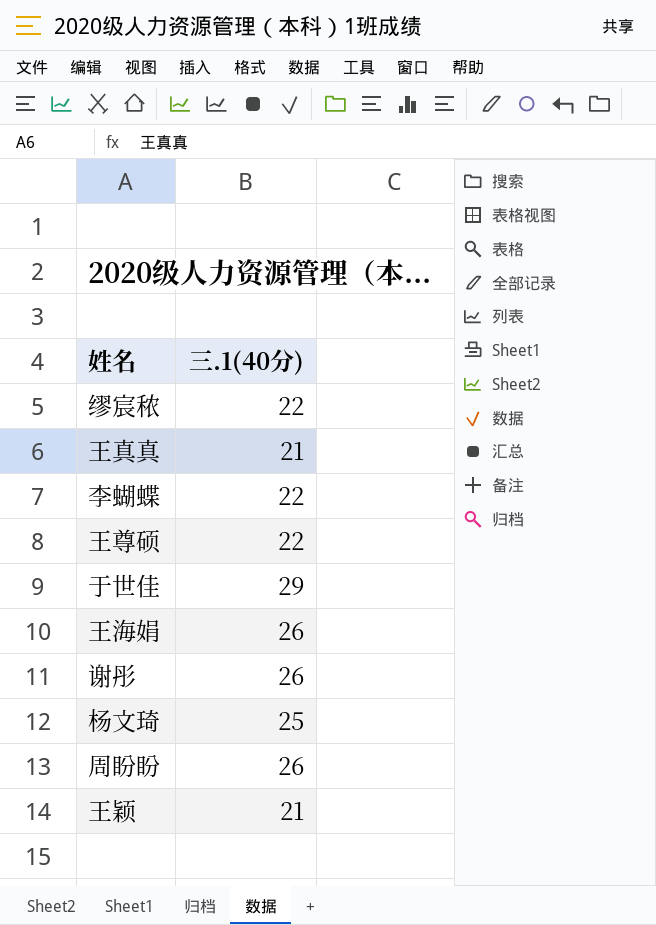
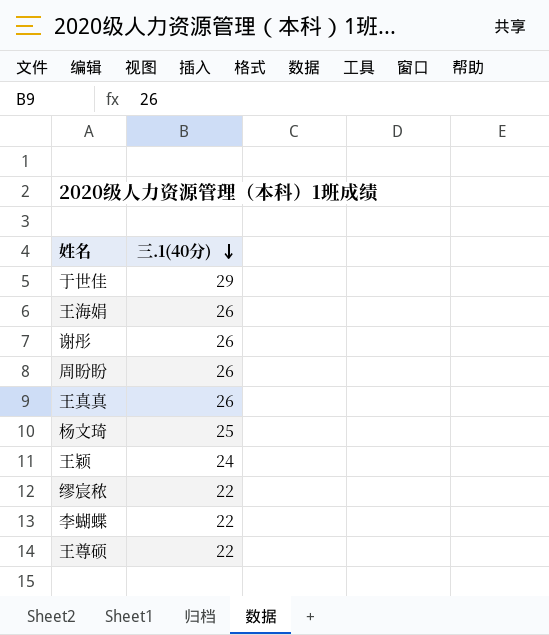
row order: none -> 三.1(40分) descending
王真真 | 三.1(40分): 21 -> 26
王颖 | 三.1(40分): 21 -> 24

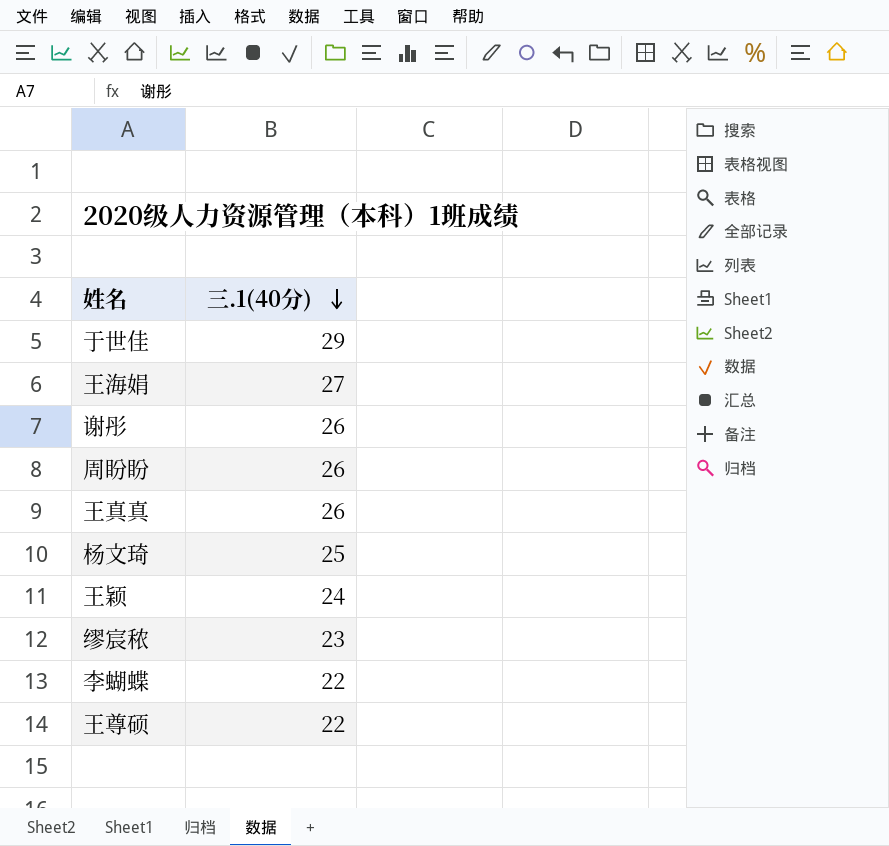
王海娟 | 三.1(40分): 26 -> 27
缪宸秾 | 三.1(40分): 22 -> 23

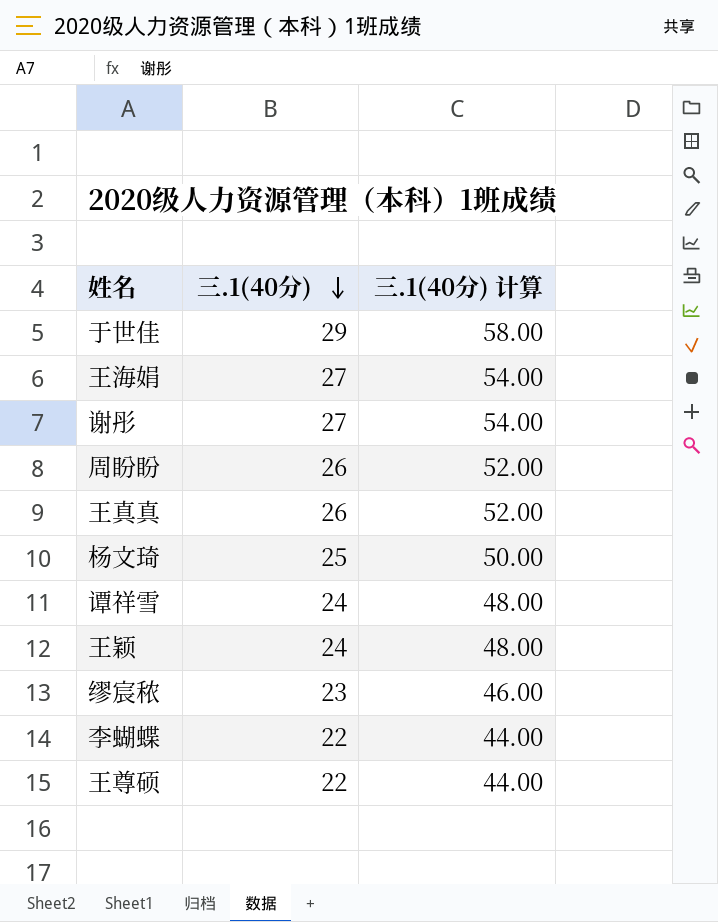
column 三.1(40分) 计算 | formula: none -> [三.1(40分)] * 2
谢彤 | 三.1(40分): 26 -> 27
row 谭祥雪: none -> 24 | 48.00

